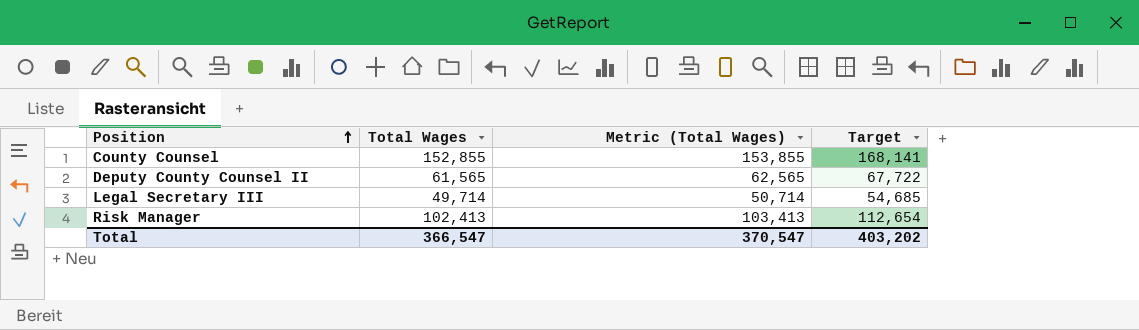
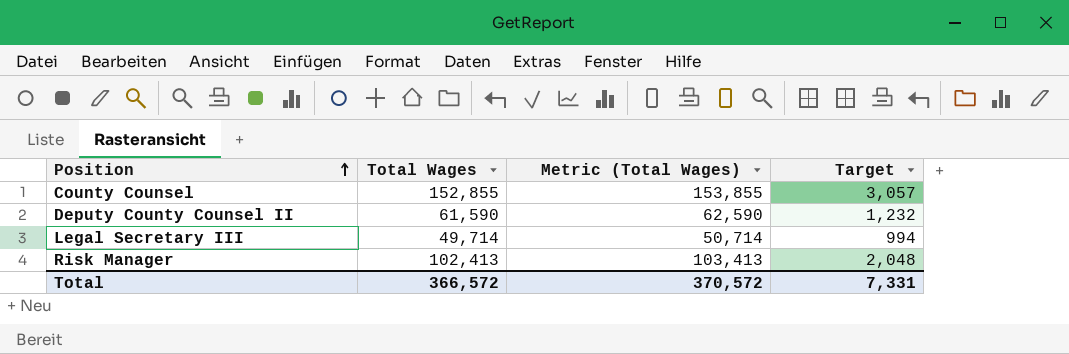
column Target | formula: [Total Wages] * 1.1 -> [Total Wages] * 0.02
Deputy County Counsel II | Total Wages: 61,565 -> 61,590
Deputy County Counsel II | Metric (Total Wages): 62,565 -> 62,590
Total | Total Wages: 366,547 -> 366,572
Total | Metric (Total Wages): 370,547 -> 370,572
Total | Target: 403,202 -> 7,331

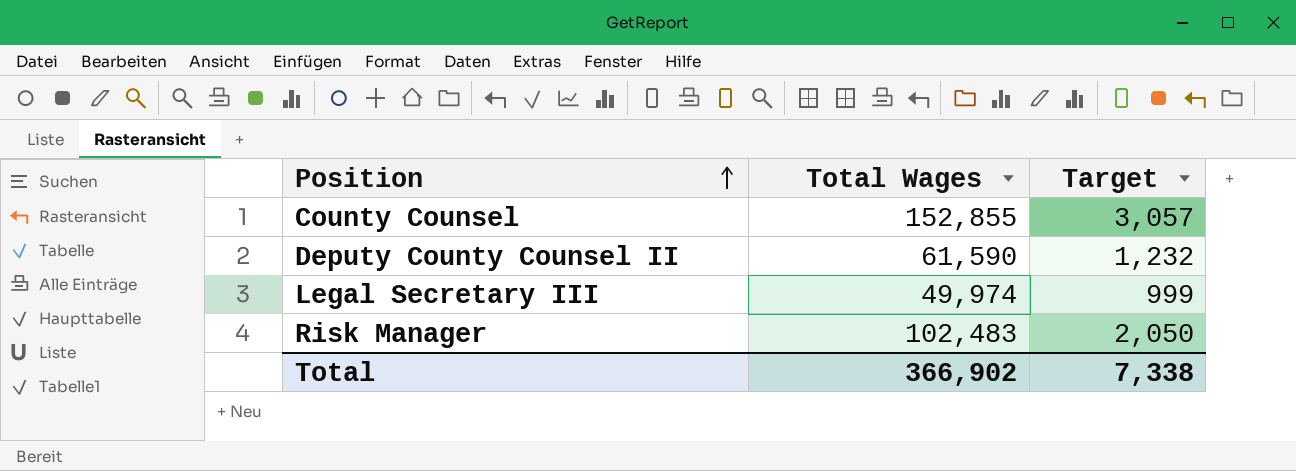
column Metric (Total Wages) | formula: [Total Wages] + 1000 -> none
Legal Secretary III | Total Wages: 49,714 -> 49,974
Legal Secretary III | Target: 994 -> 999
Risk Manager | Total Wages: 102,413 -> 102,483
Risk Manager | Target: 2,048 -> 2,050
Total | Total Wages: 366,572 -> 366,902
Total | Target: 7,331 -> 7,338

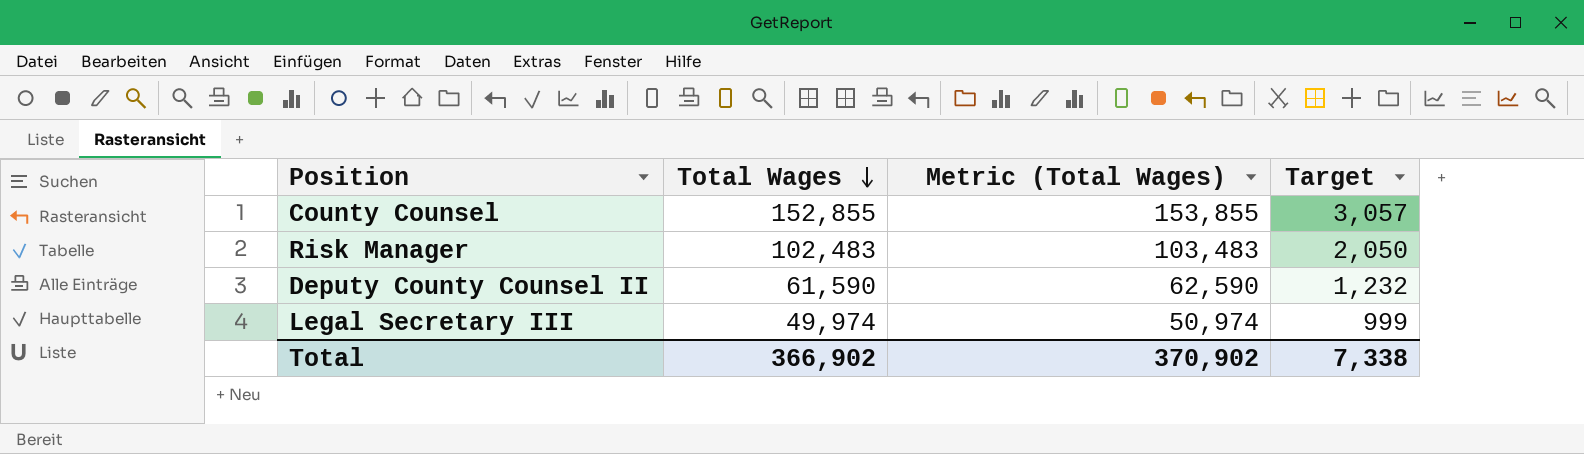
row order: Position ascending -> Total Wages descending
column Metric (Total Wages) | formula: none -> [Total Wages] + 1000

